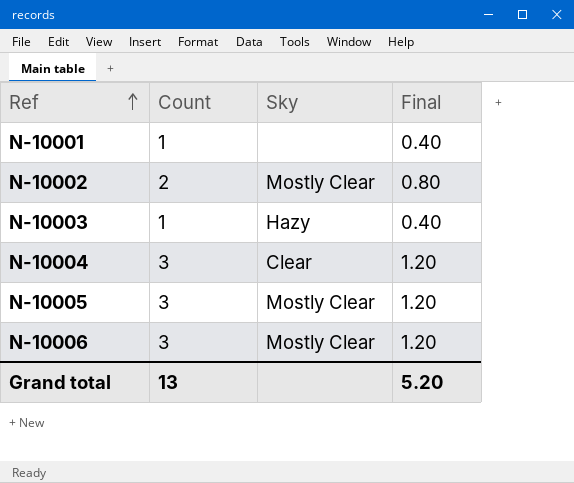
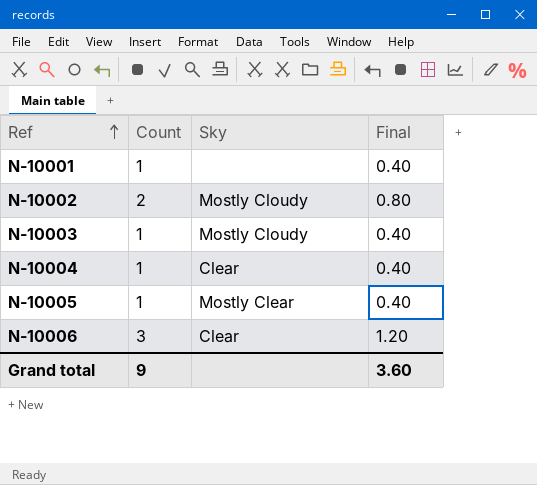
N-10002 | Sky: Mostly Clear -> Mostly Cloudy
N-10003 | Sky: Hazy -> Mostly Cloudy
N-10004 | Count: 3 -> 1
N-10004 | Final: 1.20 -> 0.40
N-10005 | Count: 3 -> 1
N-10005 | Final: 1.20 -> 0.40
N-10006 | Sky: Mostly Clear -> Clear
Grand total | Count: 13 -> 9
Grand total | Final: 5.20 -> 3.60

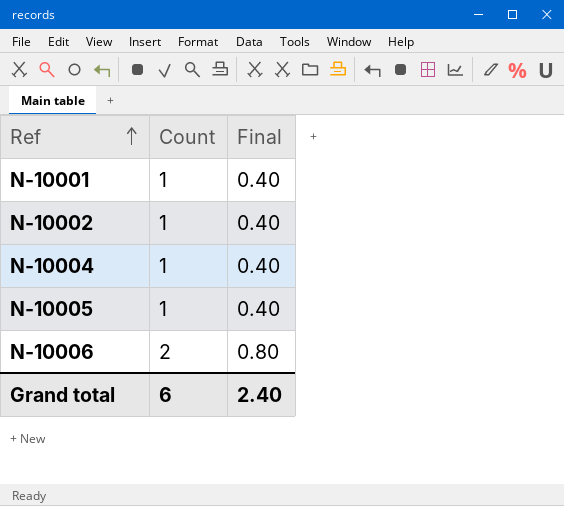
column Sky | position: 3 -> none
row N-10003: 1 | Mostly Cloudy | 0.40 -> none
N-10002 | Count: 2 -> 1
N-10002 | Final: 0.80 -> 0.40
N-10006 | Count: 3 -> 2
N-10006 | Final: 1.20 -> 0.80
Grand total | Count: 9 -> 6
Grand total | Final: 3.60 -> 2.40

